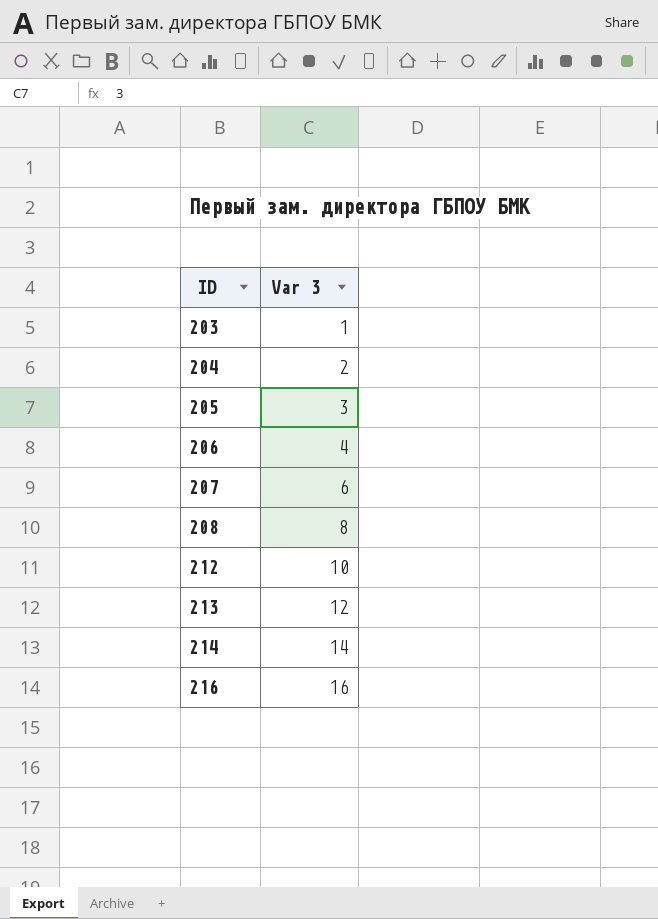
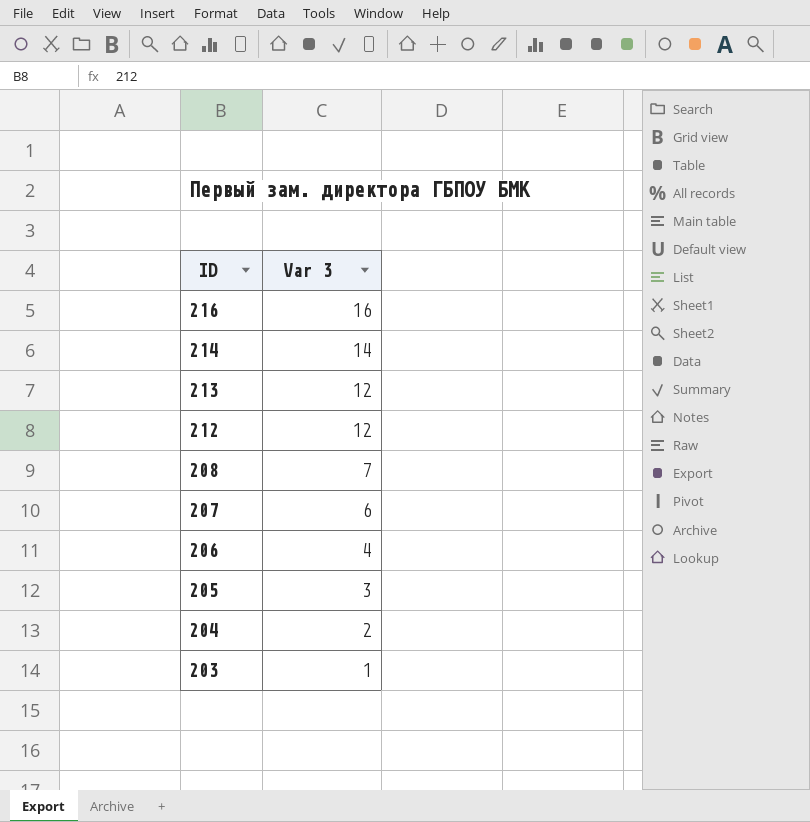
row order: ID ascending -> ID descending
212 | Var 3: 10 -> 12
208 | Var 3: 8 -> 7

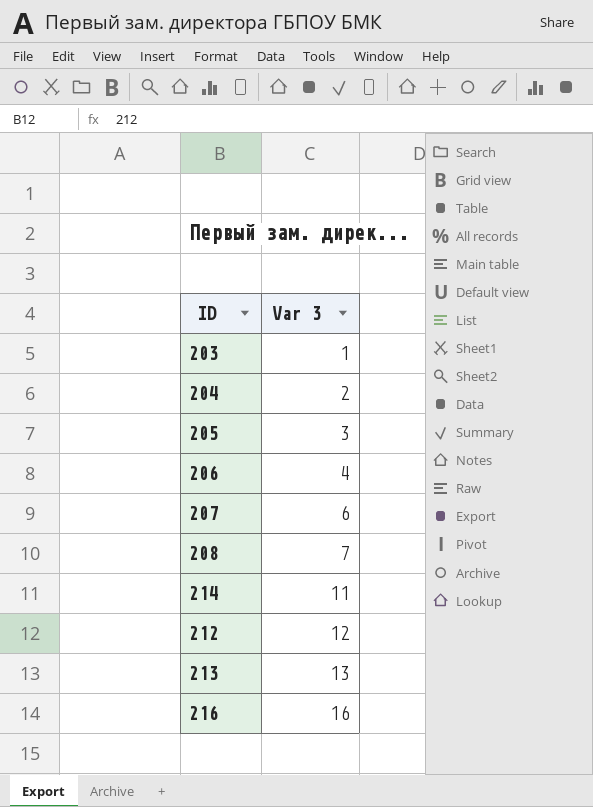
row order: ID descending -> Var 3 ascending
214 | Var 3: 14 -> 11
213 | Var 3: 12 -> 13

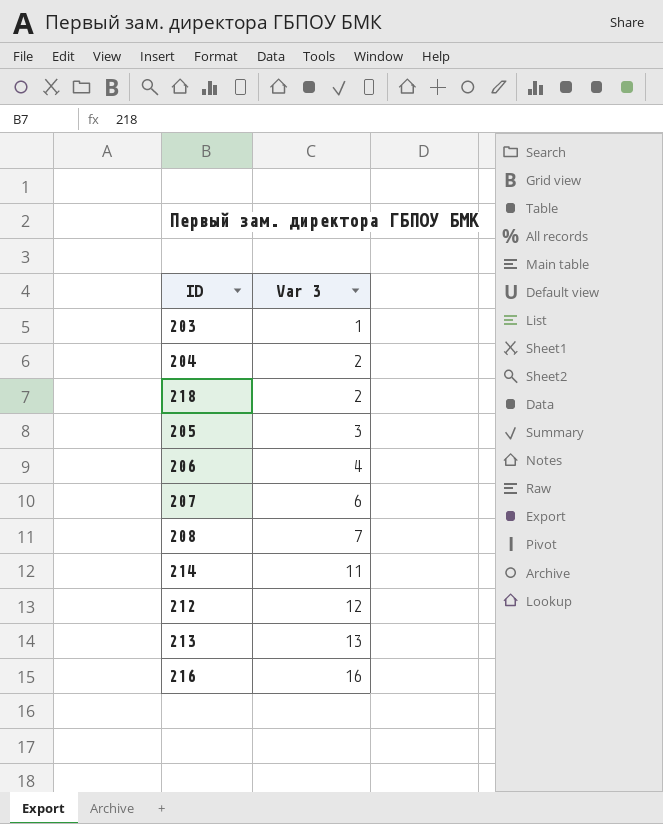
row 218: none -> 2

